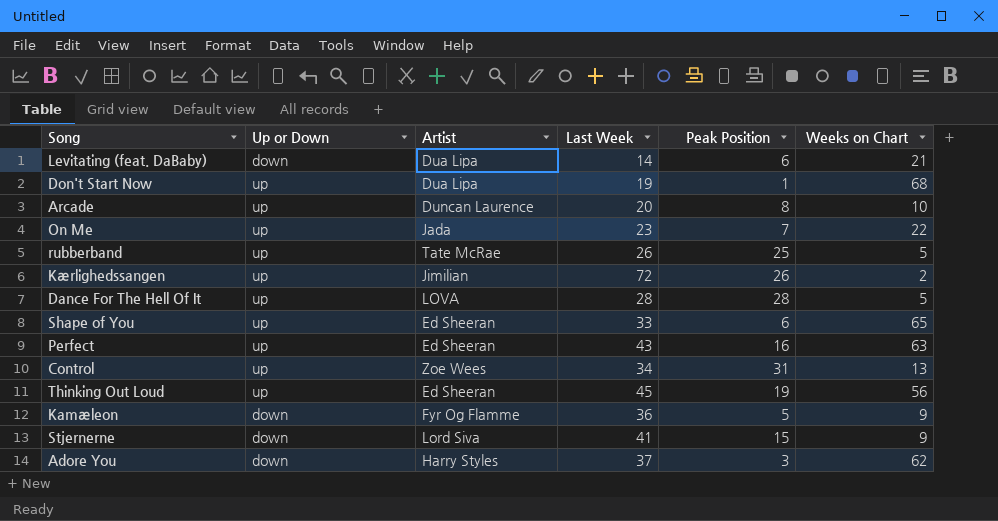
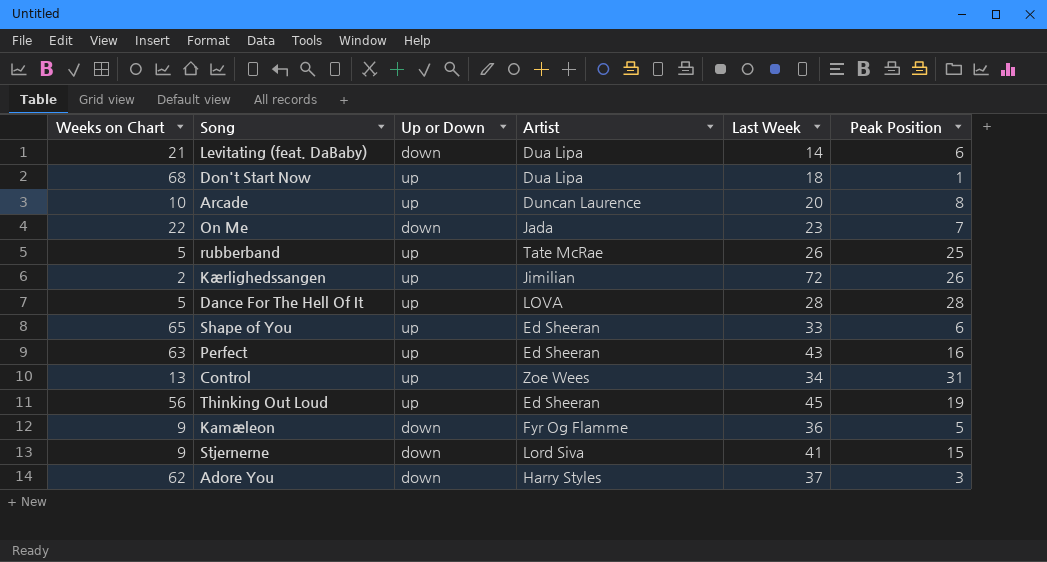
column Weeks on Chart | position: 6 -> 1
Don't Start Now | Last Week: 19 -> 18
On Me | Up or Down: up -> down

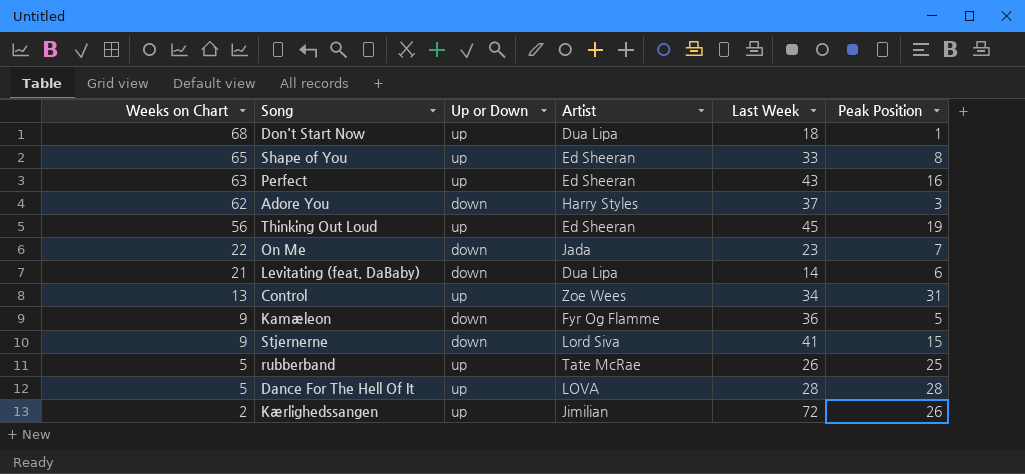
row order: none -> Weeks on Chart descending
row Arcade: 10 | up | Duncan Laurence | 20 | 8 -> none
Shape of You | Peak Position: 6 -> 8

